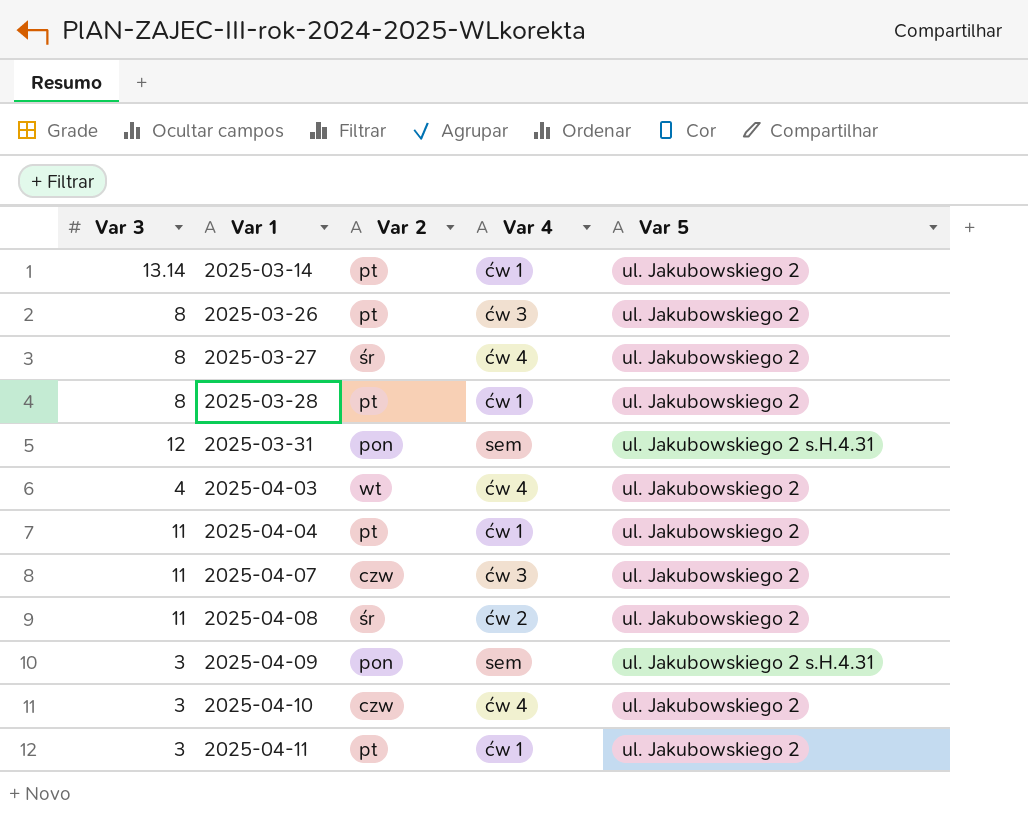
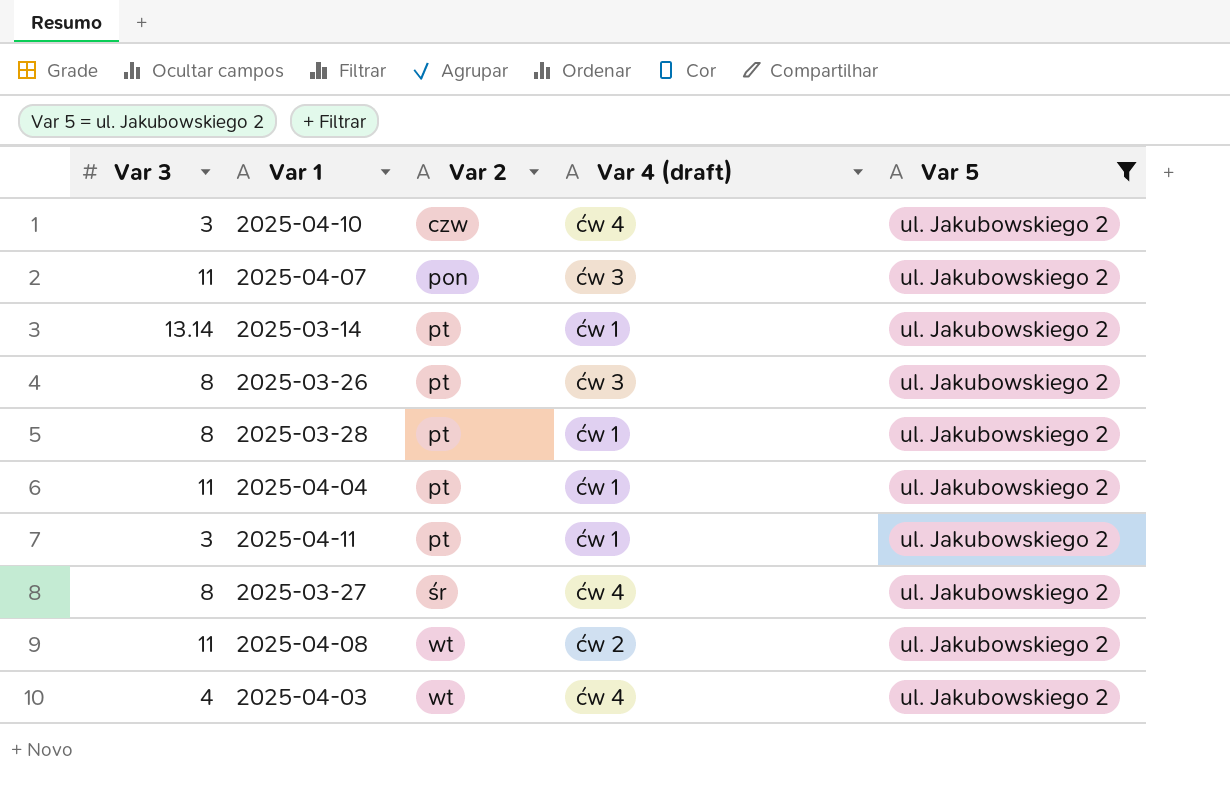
filter: none -> Var 5 = ul. Jakubowskiego 2
row order: Var 1 ascending -> Var 2 ascending
column name: Var 4 -> Var 4 (draft)
2025-04-07 | Var 2: czw -> pon
2025-04-08 | Var 2: śr -> wt

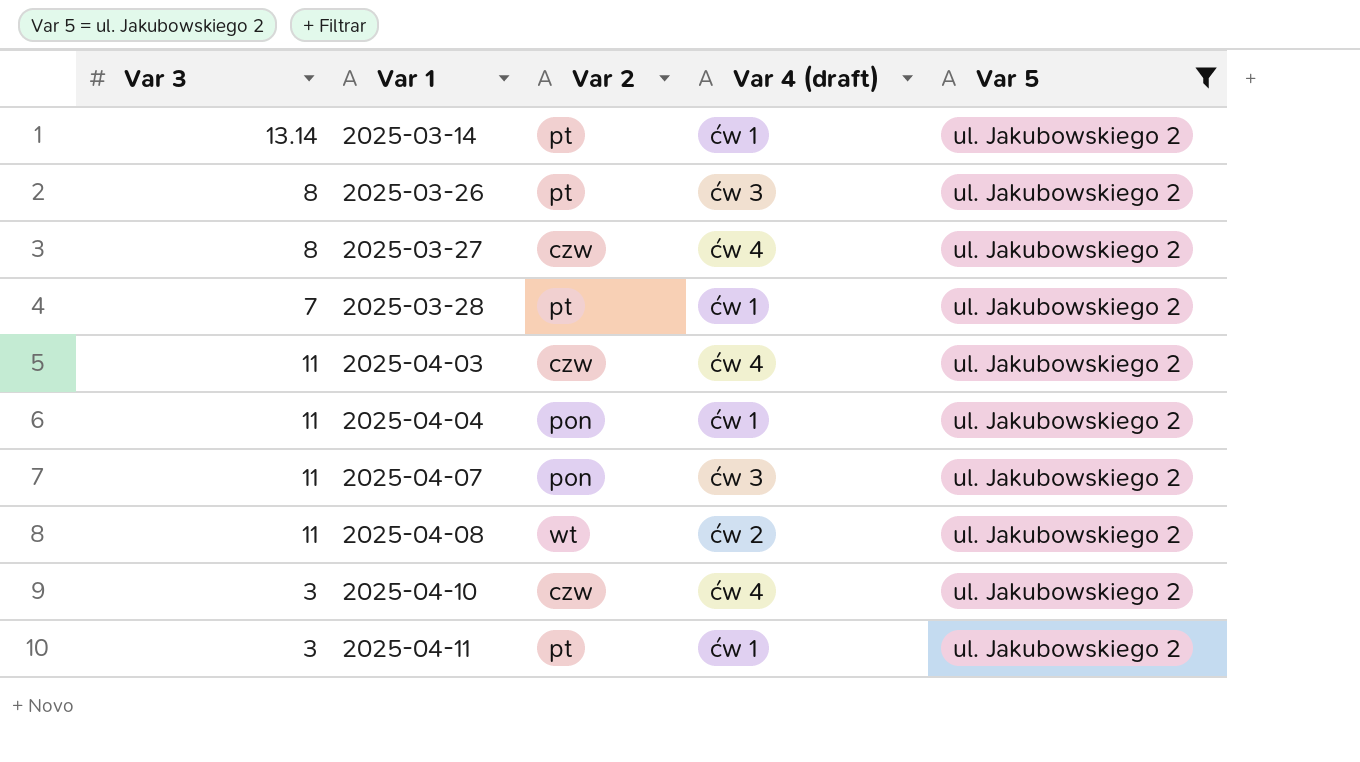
row order: Var 2 ascending -> Var 1 ascending
2025-03-27 | Var 2: śr -> czw
2025-03-28 | Var 3: 8 -> 7
2025-04-03 | Var 3: 4 -> 11
2025-04-03 | Var 2: wt -> czw
2025-04-04 | Var 2: pt -> pon

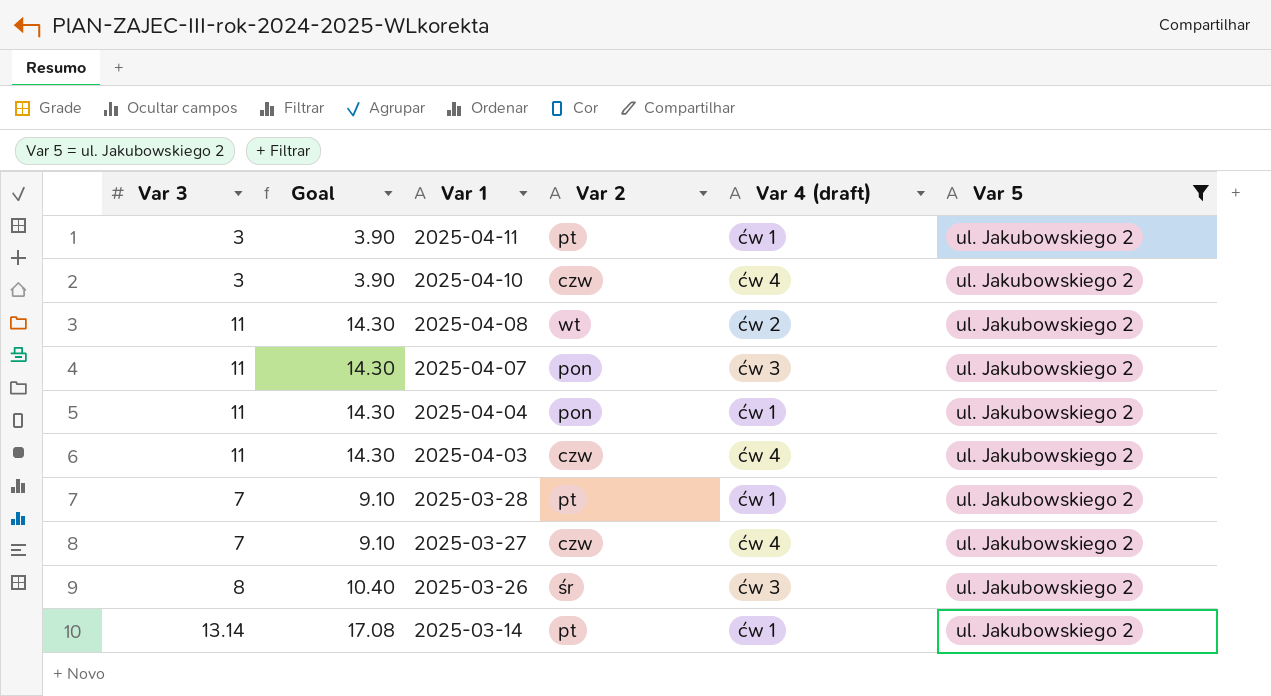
row order: Var 1 ascending -> Var 1 descending
column Goal | formula: none -> [Var 3] * 1.3
2025-03-27 | Var 3: 8 -> 7
2025-03-26 | Var 2: pt -> śr

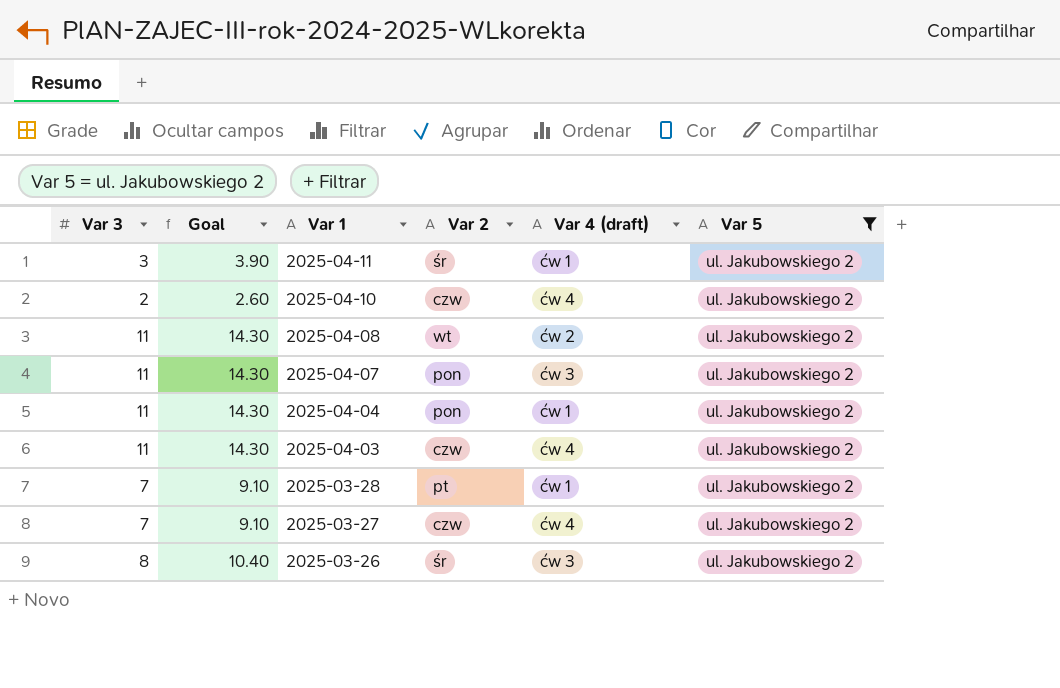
row 2025-03-14: 13.14 | 17.08 | pt | ćw 1 | ul. Jakubowskiego 2 -> none
2025-04-11 | Var 2: pt -> śr
2025-04-10 | Var 3: 3 -> 2
2025-04-10 | Goal: 3.90 -> 2.60

